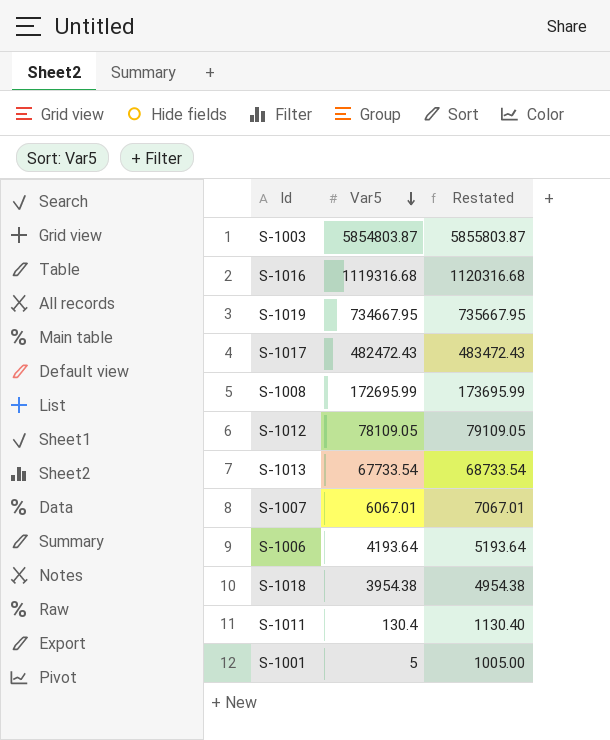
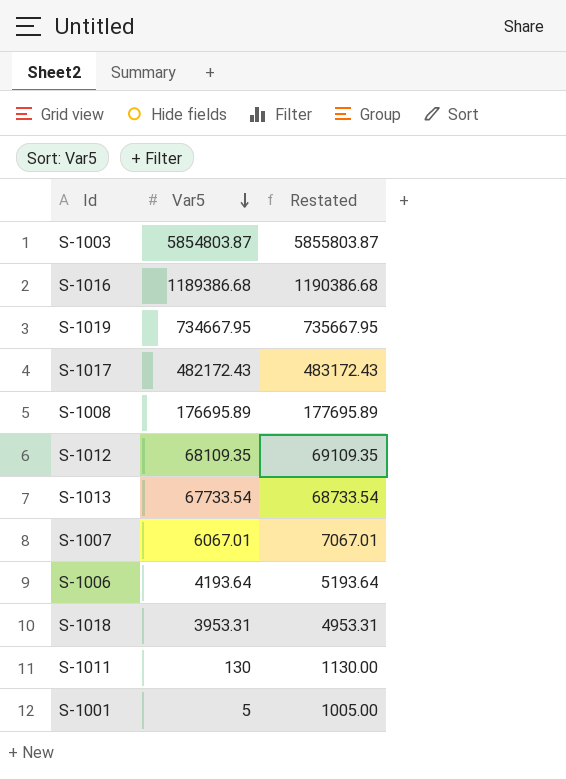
S-1016 | Var5: 1119316.68 -> 1189386.68
S-1016 | Restated: 1120316.68 -> 1190386.68
S-1017 | Var5: 482472.43 -> 482172.43
S-1017 | Restated: 483472.43 -> 483172.43
S-1008 | Var5: 172695.99 -> 176695.89
S-1008 | Restated: 173695.99 -> 177695.89
S-1012 | Var5: 78109.05 -> 68109.35
S-1012 | Restated: 79109.05 -> 69109.35
S-1018 | Var5: 3954.38 -> 3953.31
S-1018 | Restated: 4954.38 -> 4953.31
S-1011 | Var5: 130.4 -> 130
S-1011 | Restated: 1130.40 -> 1130.00

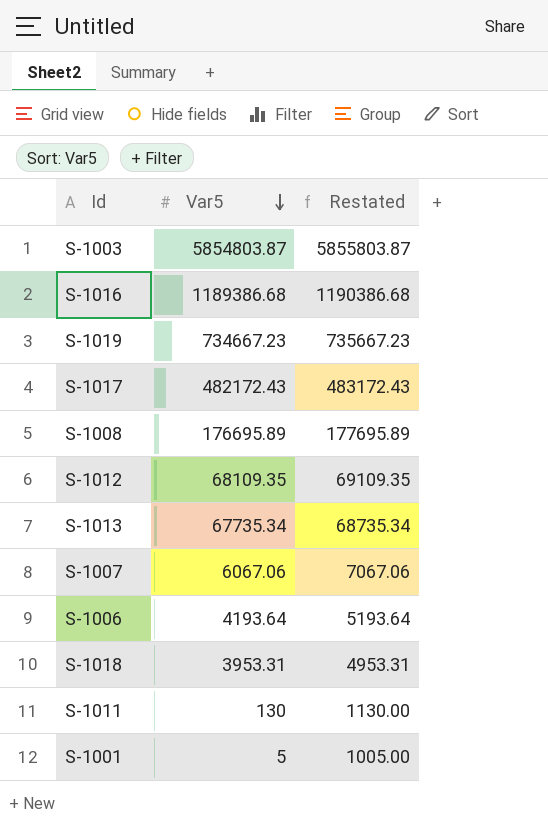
S-1019 | Var5: 734667.95 -> 734667.23
S-1019 | Restated: 735667.95 -> 735667.23
S-1013 | Var5: 67733.54 -> 67735.34
S-1013 | Restated: 68733.54 -> 68735.34
S-1007 | Var5: 6067.01 -> 6067.06
S-1007 | Restated: 7067.01 -> 7067.06

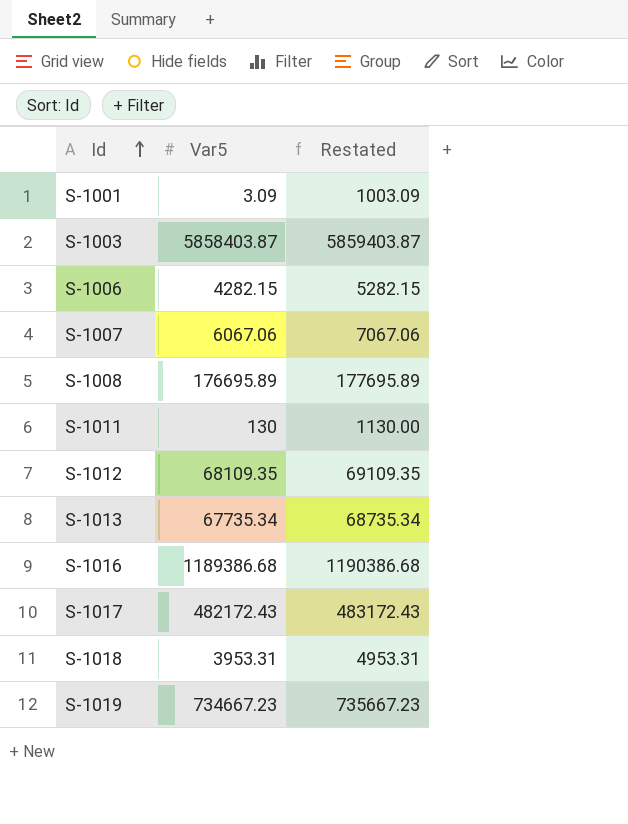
row order: Var5 descending -> Id ascending
S-1001 | Var5: 5 -> 3.09
S-1001 | Restated: 1005.00 -> 1003.09
S-1003 | Var5: 5854803.87 -> 5858403.87
S-1003 | Restated: 5855803.87 -> 5859403.87
S-1006 | Var5: 4193.64 -> 4282.15
S-1006 | Restated: 5193.64 -> 5282.15

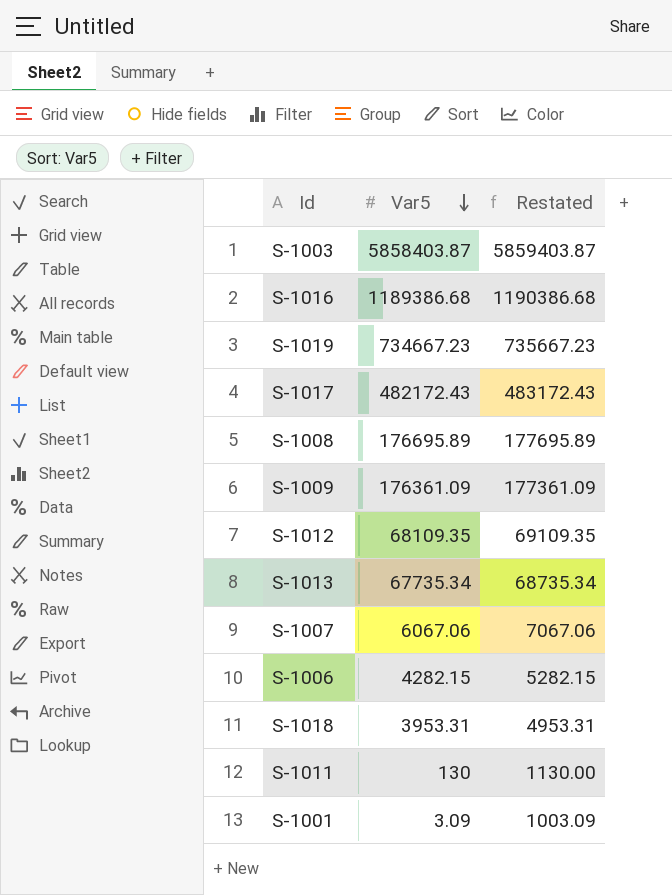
row order: Id ascending -> Var5 descending
row S-1009: none -> 176361.09 | 177361.09

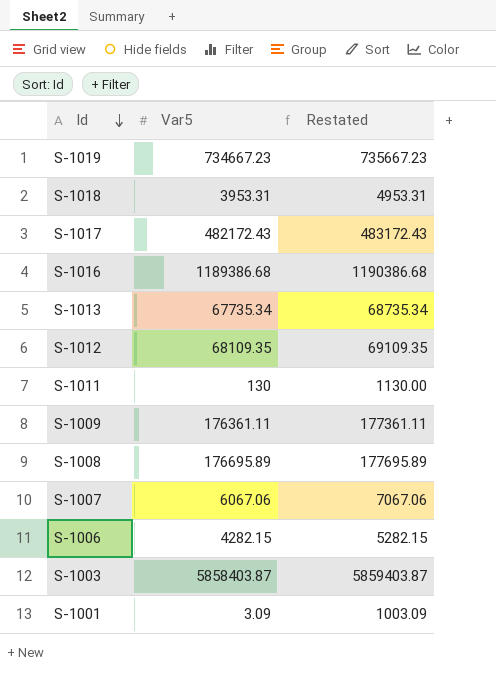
row order: Var5 descending -> Id descending
S-1009 | Var5: 176361.09 -> 176361.11
S-1009 | Restated: 177361.09 -> 177361.11

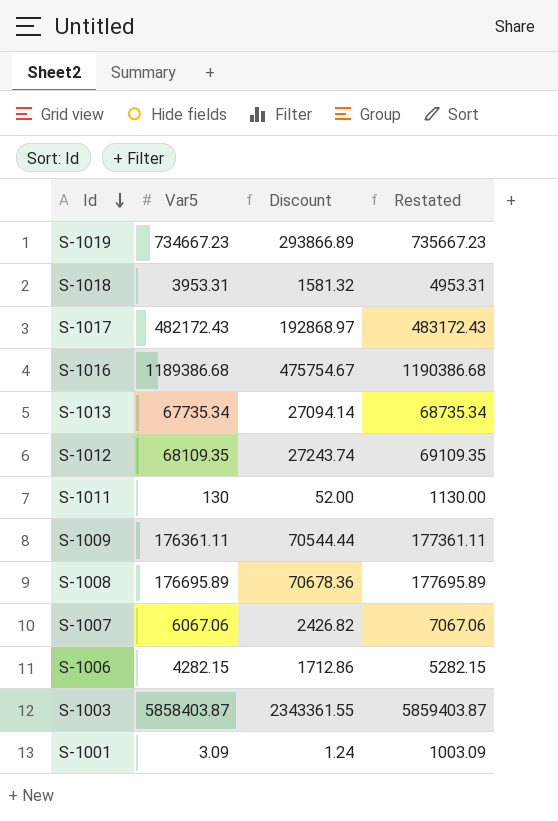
column Discount | formula: none -> [Var5] * 0.4

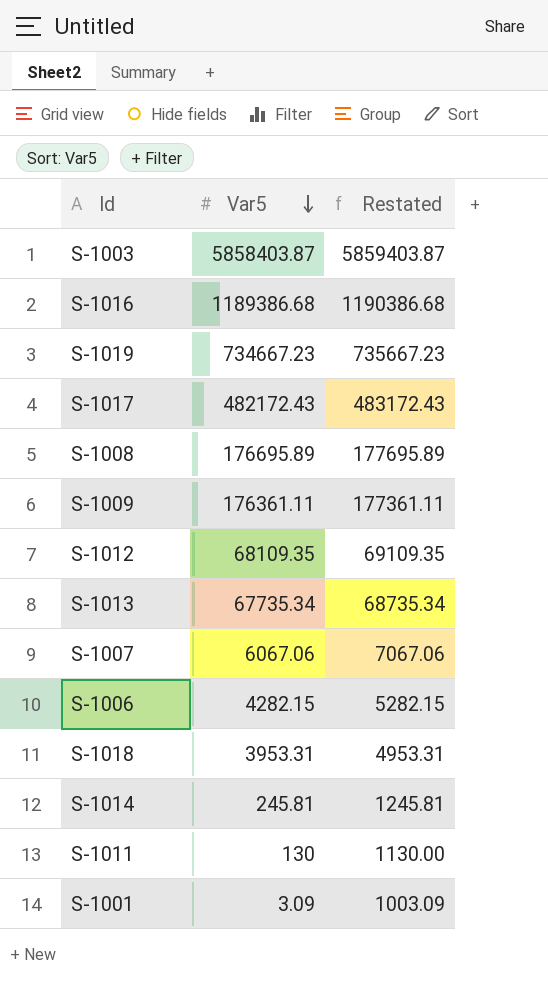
row order: Id descending -> Var5 descending
column Discount | formula: [Var5] * 0.4 -> none
row S-1014: none -> 245.81 | 1245.81

